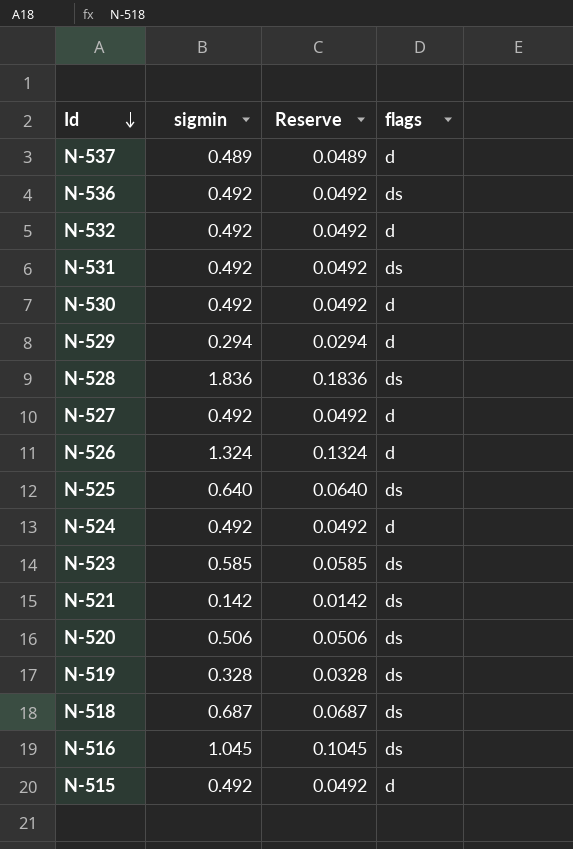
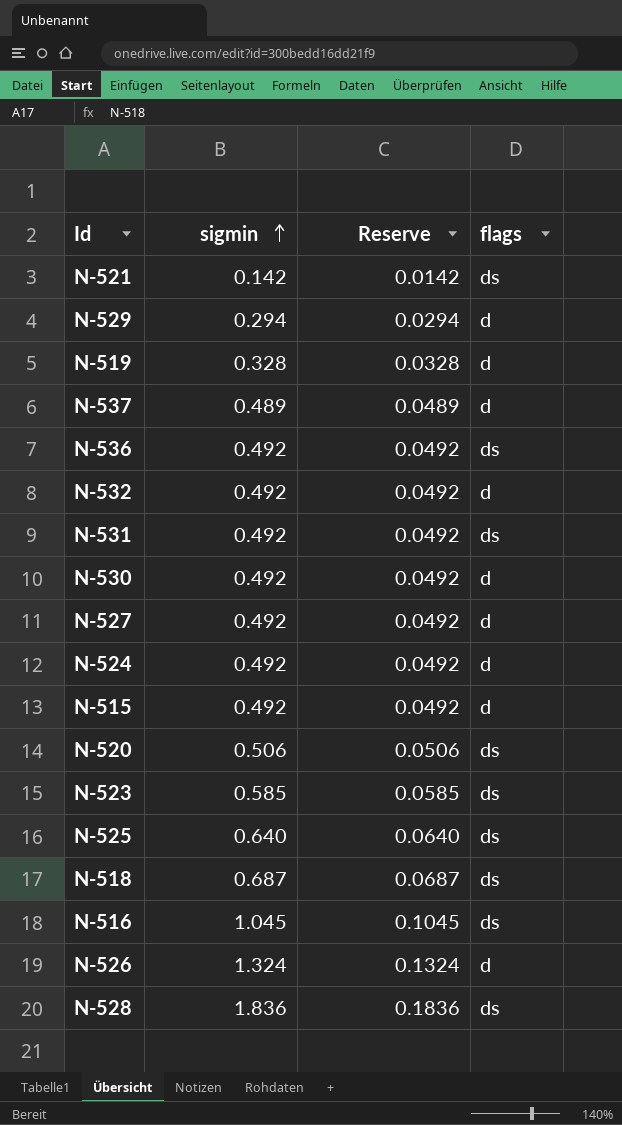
row order: Id descending -> sigmin ascending
N-519 | flags: ds -> d

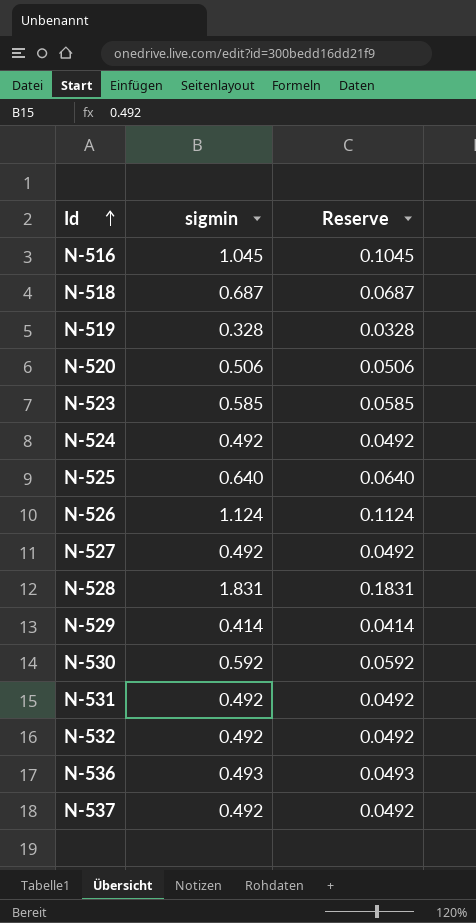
row order: sigmin ascending -> Id ascending
column flags | position: 4 -> none
row N-521: 0.142 | 0.0142 | ds -> none
row N-515: 0.492 | 0.0492 | d -> none
N-526 | sigmin: 1.324 -> 1.124
N-526 | Reserve: 0.1324 -> 0.1124
N-528 | sigmin: 1.836 -> 1.831
N-528 | Reserve: 0.1836 -> 0.1831
N-529 | sigmin: 0.294 -> 0.414
N-529 | Reserve: 0.0294 -> 0.0414
N-530 | sigmin: 0.492 -> 0.592
N-530 | Reserve: 0.0492 -> 0.0592
N-536 | sigmin: 0.492 -> 0.493
N-536 | Reserve: 0.0492 -> 0.0493
N-537 | sigmin: 0.489 -> 0.492
N-537 | Reserve: 0.0489 -> 0.0492

